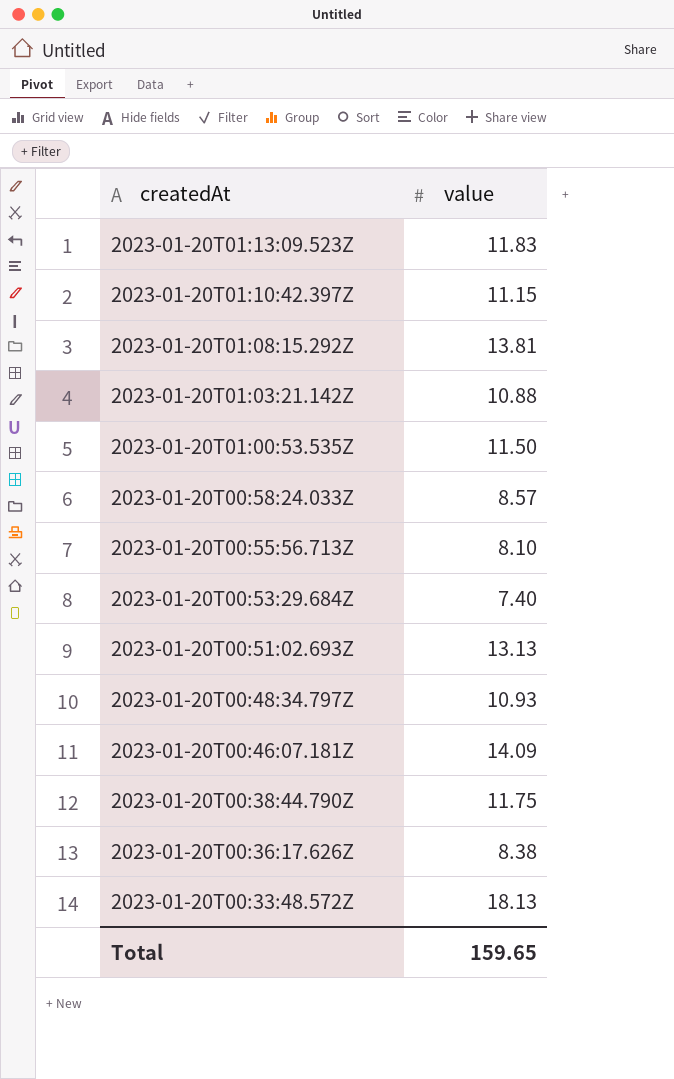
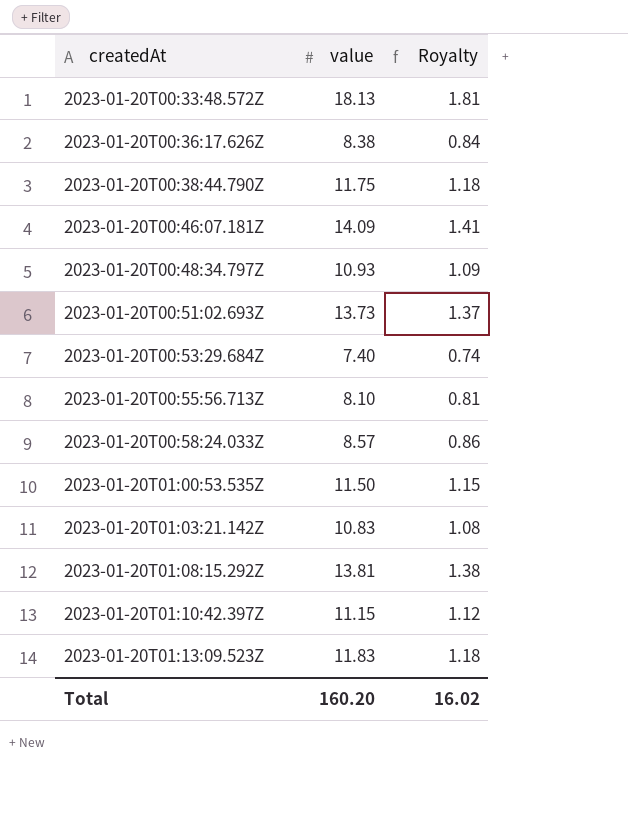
row order: createdAt descending -> createdAt ascending
column Royalty | formula: none -> [value] * 0.1
2023-01-20T00:51:02.693Z | value: 13.13 -> 13.73
2023-01-20T01:03:21.142Z | value: 10.88 -> 10.83
Total | value: 159.65 -> 160.20

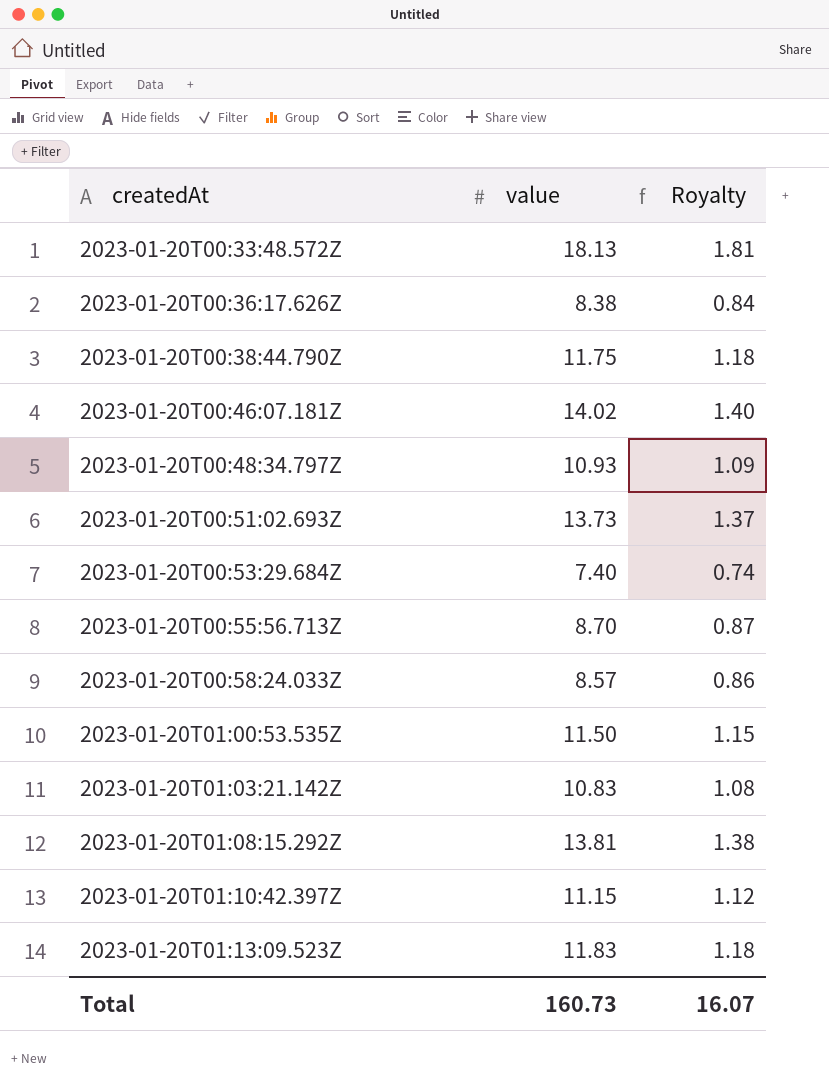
2023-01-20T00:46:07.181Z | value: 14.09 -> 14.02
2023-01-20T00:46:07.181Z | Royalty: 1.41 -> 1.40
2023-01-20T00:55:56.713Z | value: 8.10 -> 8.70
2023-01-20T00:55:56.713Z | Royalty: 0.81 -> 0.87
Total | value: 160.20 -> 160.73
Total | Royalty: 16.02 -> 16.07

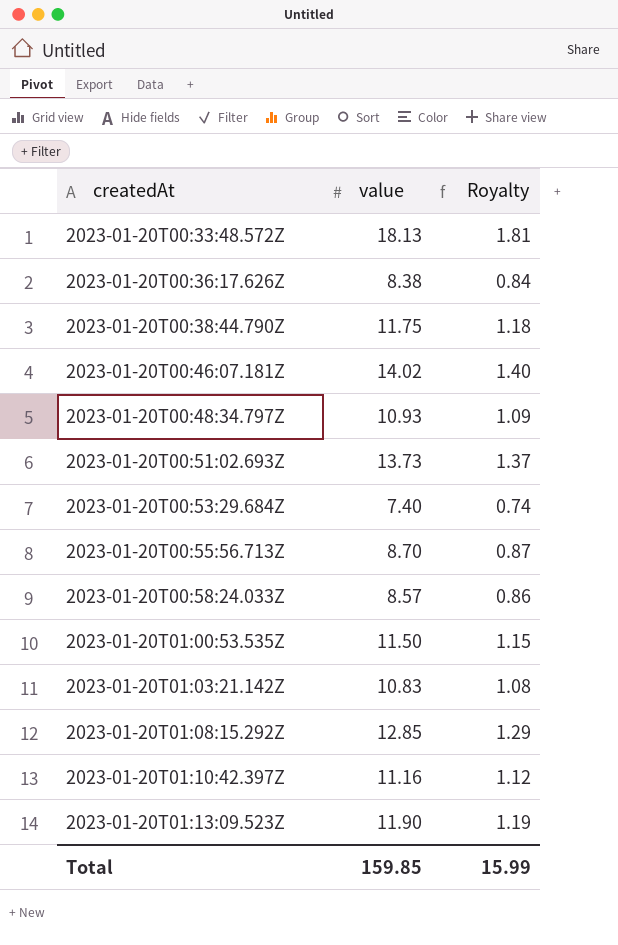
2023-01-20T01:08:15.292Z | value: 13.81 -> 12.85
2023-01-20T01:08:15.292Z | Royalty: 1.38 -> 1.29
2023-01-20T01:10:42.397Z | value: 11.15 -> 11.16
2023-01-20T01:13:09.523Z | value: 11.83 -> 11.90
2023-01-20T01:13:09.523Z | Royalty: 1.18 -> 1.19
Total | value: 160.73 -> 159.85
Total | Royalty: 16.07 -> 15.99

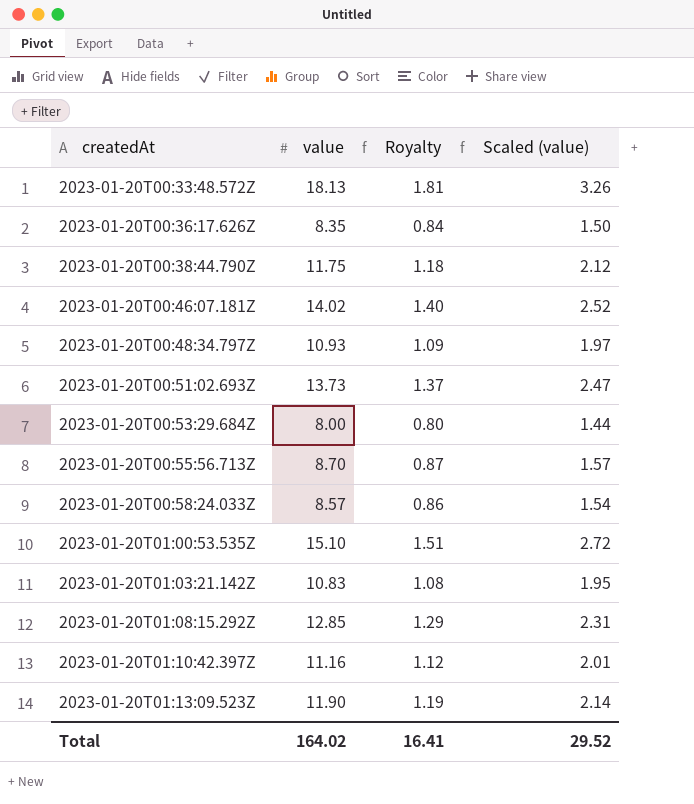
column Scaled (value) | formula: none -> [value] * 0.18
2023-01-20T00:36:17.626Z | value: 8.38 -> 8.35
2023-01-20T00:53:29.684Z | value: 7.40 -> 8.00
2023-01-20T00:53:29.684Z | Royalty: 0.74 -> 0.80
2023-01-20T01:00:53.535Z | value: 11.50 -> 15.10
2023-01-20T01:00:53.535Z | Royalty: 1.15 -> 1.51
Total | value: 159.85 -> 164.02
Total | Royalty: 15.99 -> 16.41

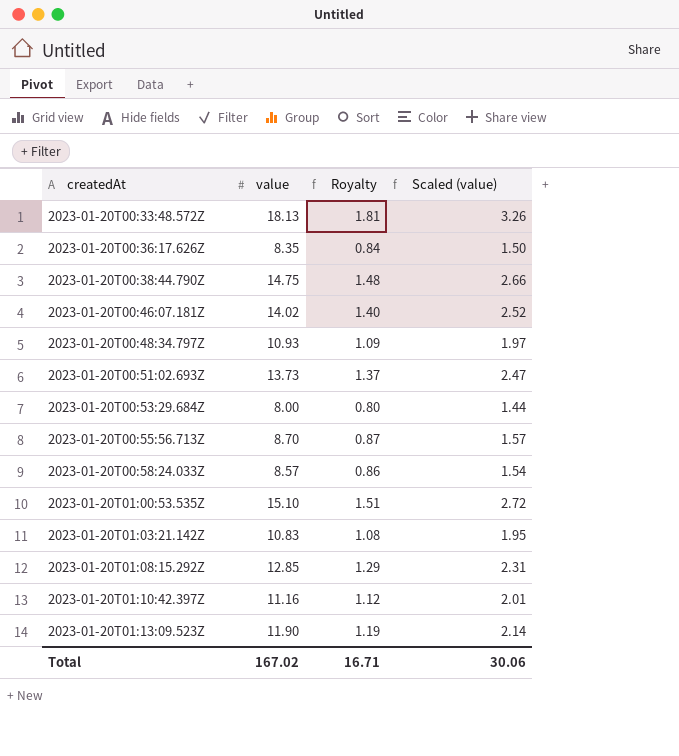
2023-01-20T00:38:44.790Z | value: 11.75 -> 14.75
2023-01-20T00:38:44.790Z | Royalty: 1.18 -> 1.48
2023-01-20T00:38:44.790Z | Scaled (value): 2.12 -> 2.66
Total | value: 164.02 -> 167.02
Total | Royalty: 16.41 -> 16.71
Total | Scaled (value): 29.52 -> 30.06

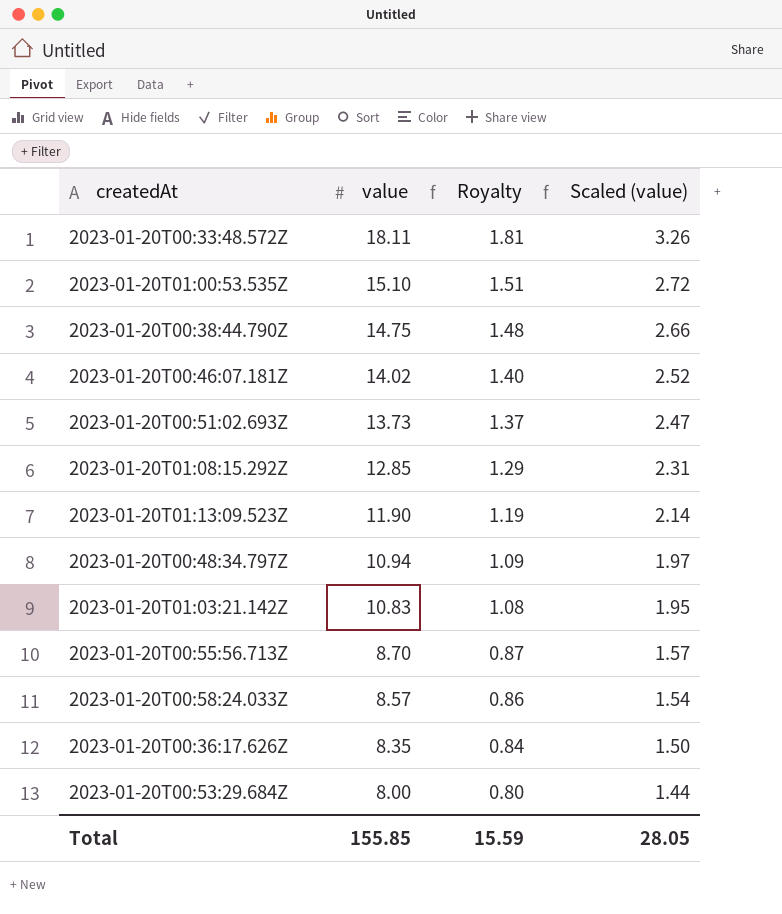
row order: createdAt ascending -> value descending
row 2023-01-20T01:10:42.397Z: 11.16 | 1.12 | 2.01 -> none
2023-01-20T00:33:48.572Z | value: 18.13 -> 18.11
2023-01-20T00:48:34.797Z | value: 10.93 -> 10.94
Total | value: 167.02 -> 155.85
Total | Royalty: 16.71 -> 15.59
Total | Scaled (value): 30.06 -> 28.05

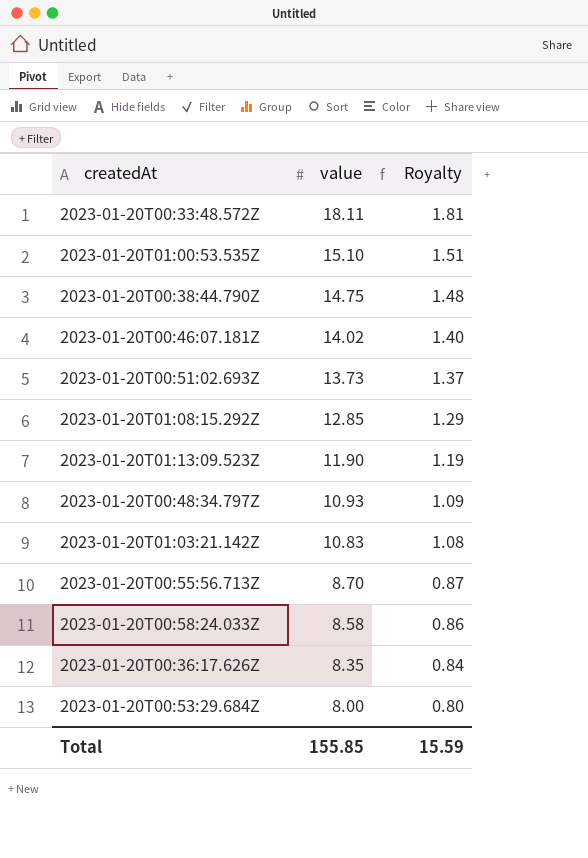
column Scaled (value) | formula: [value] * 0.18 -> none
2023-01-20T00:48:34.797Z | value: 10.94 -> 10.93
2023-01-20T00:58:24.033Z | value: 8.57 -> 8.58

